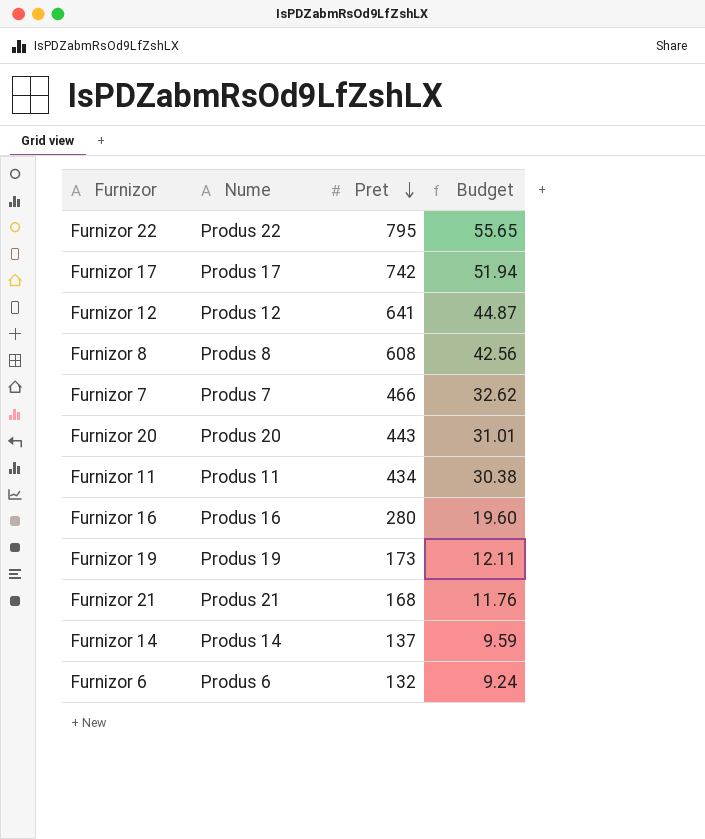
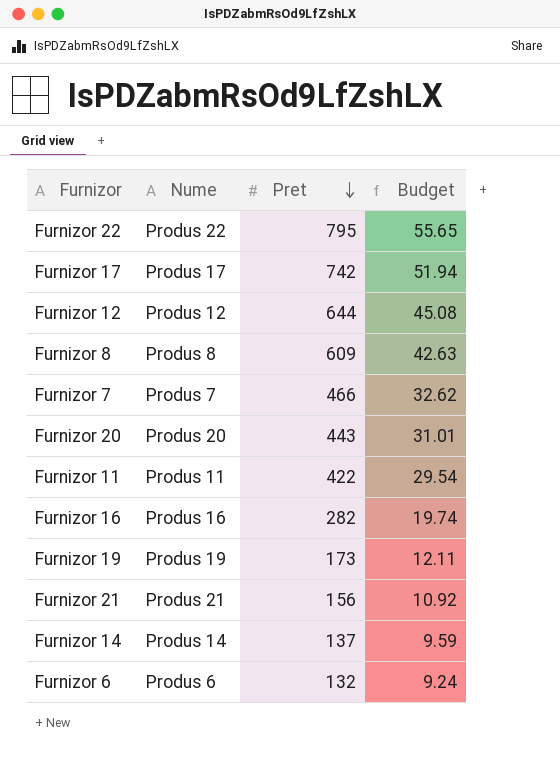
Furnizor 12 | Pret: 641 -> 644
Furnizor 12 | Budget: 44.87 -> 45.08
Furnizor 8 | Pret: 608 -> 609
Furnizor 8 | Budget: 42.56 -> 42.63
Furnizor 11 | Pret: 434 -> 422
Furnizor 11 | Budget: 30.38 -> 29.54
Furnizor 16 | Pret: 280 -> 282
Furnizor 16 | Budget: 19.60 -> 19.74
Furnizor 21 | Pret: 168 -> 156
Furnizor 21 | Budget: 11.76 -> 10.92

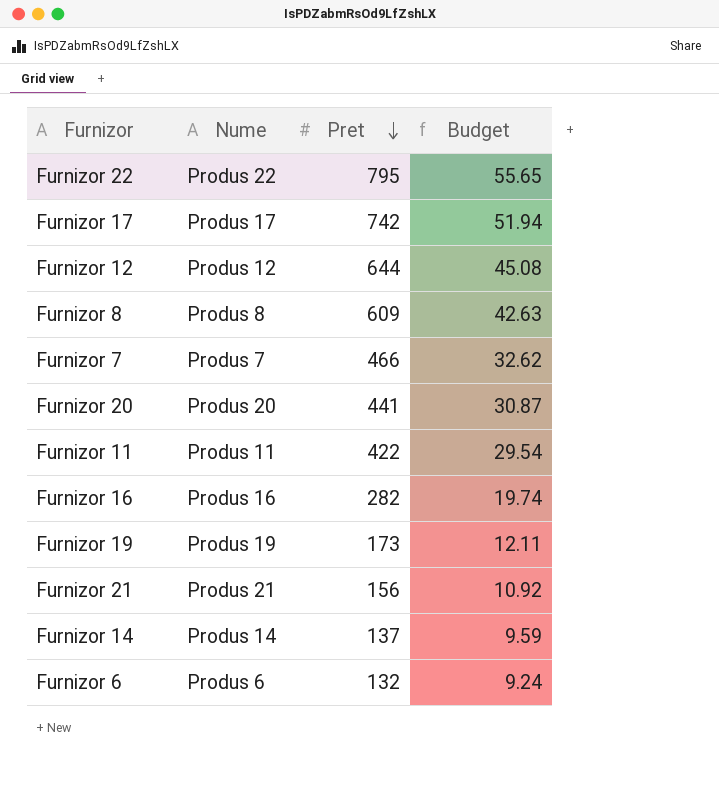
Furnizor 20 | Pret: 443 -> 441
Furnizor 20 | Budget: 31.01 -> 30.87

